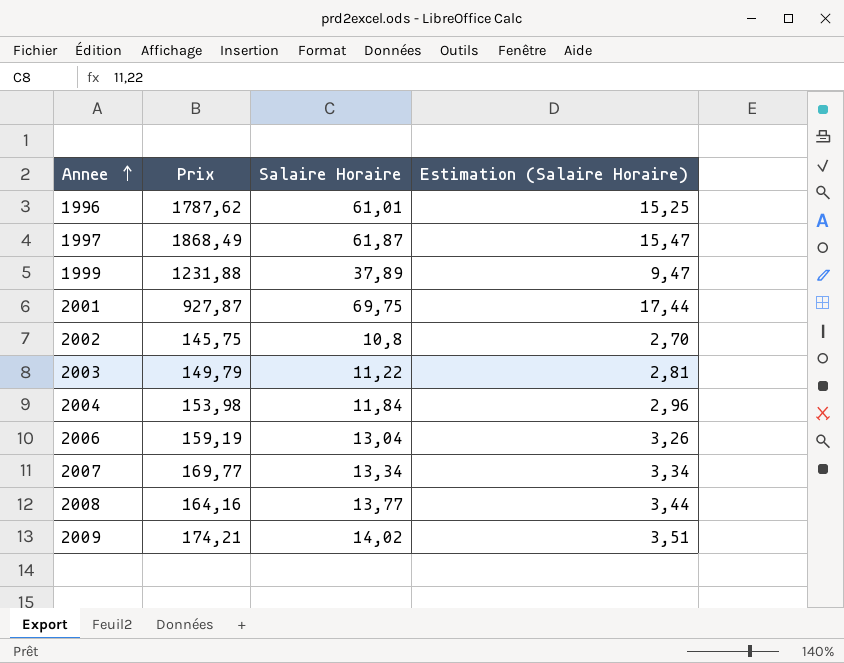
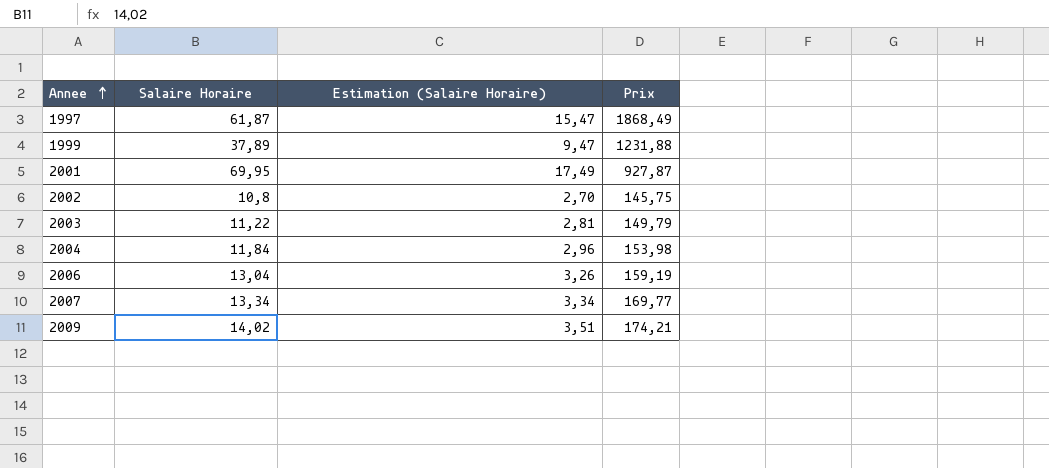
column Prix | position: 2 -> 4
row 1996: 1787,62 | 61,01 | 15,25 -> none
row 2008: 164,16 | 13,77 | 3,44 -> none
2001 | Salaire Horaire: 69,75 -> 69,95
2001 | Estimation (Salaire Horaire): 17,44 -> 17,49

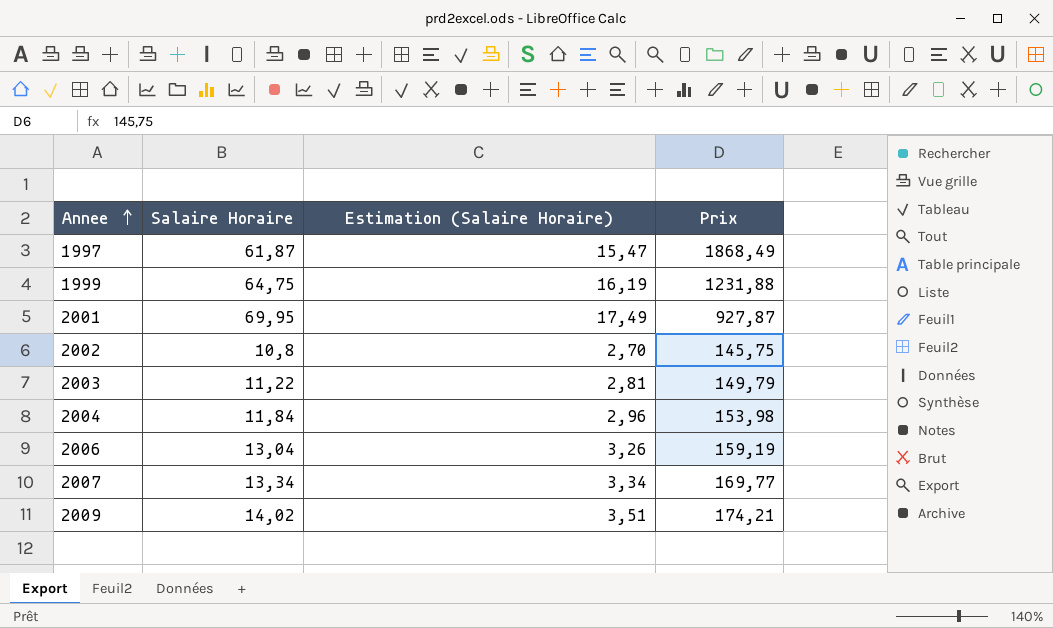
1999 | Salaire Horaire: 37,89 -> 64,75
1999 | Estimation (Salaire Horaire): 9,47 -> 16,19

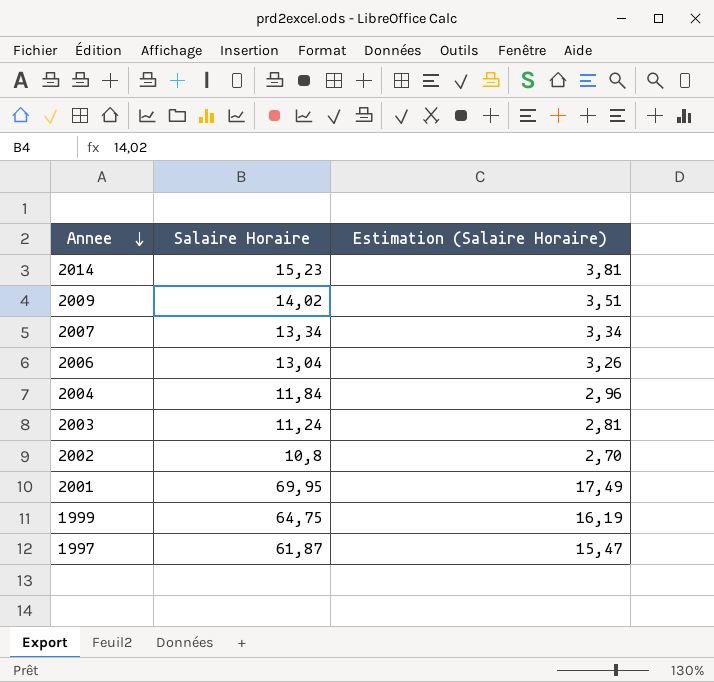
row order: Annee ascending -> Annee descending
column Prix | position: 4 -> none
row 2014: none -> 15,23 | 3,81
2003 | Salaire Horaire: 11,22 -> 11,24

